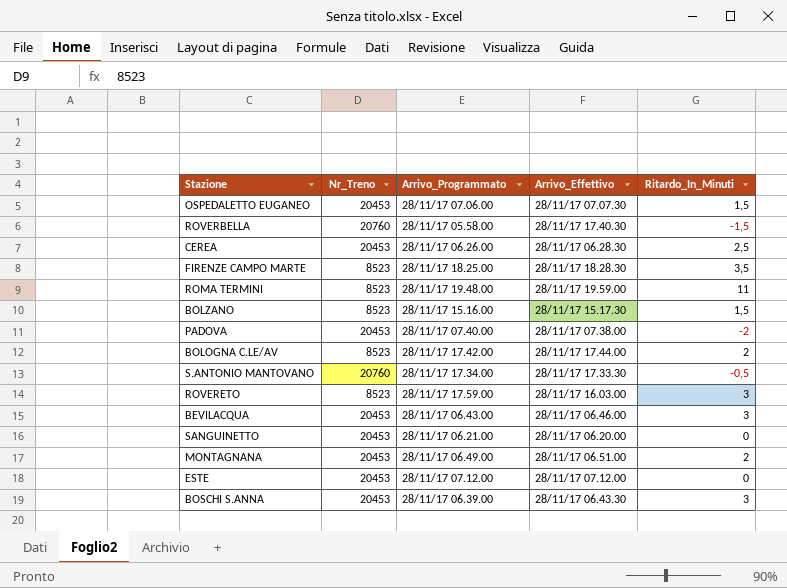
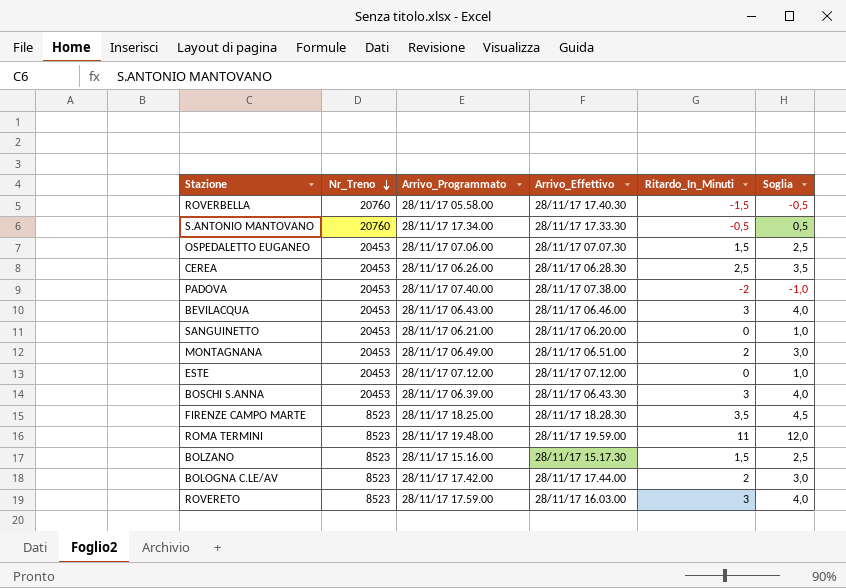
row order: none -> Nr_Treno descending
column Soglia | formula: none -> [Ritardo_In_Minuti] + 1

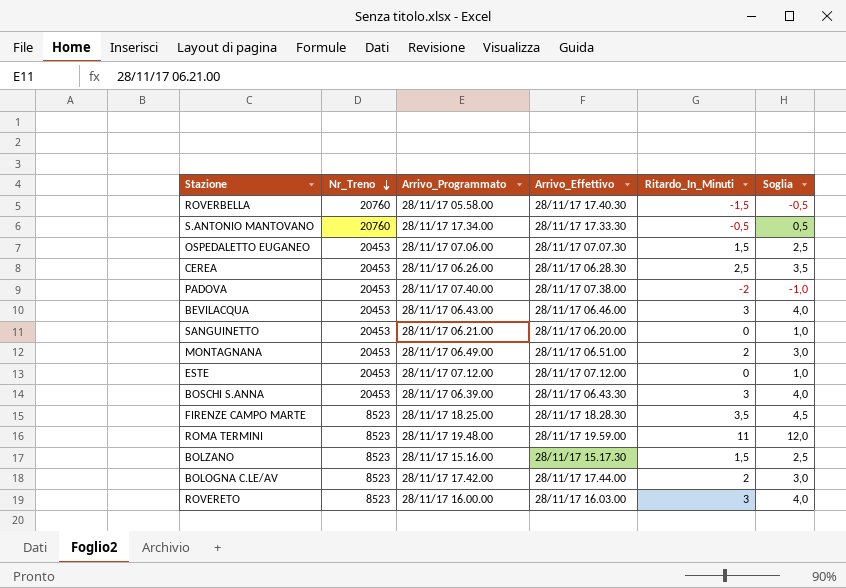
ROVERETO | Arrivo_Programmato: 28/11/17 17.59.00 -> 28/11/17 16.00.00

